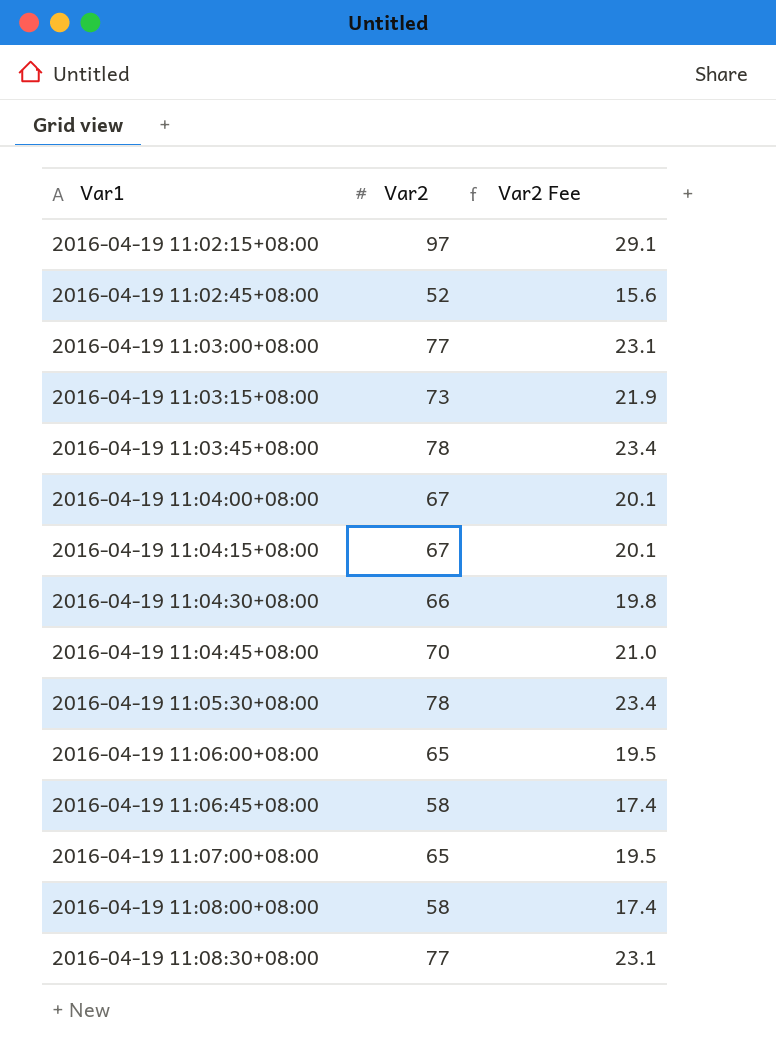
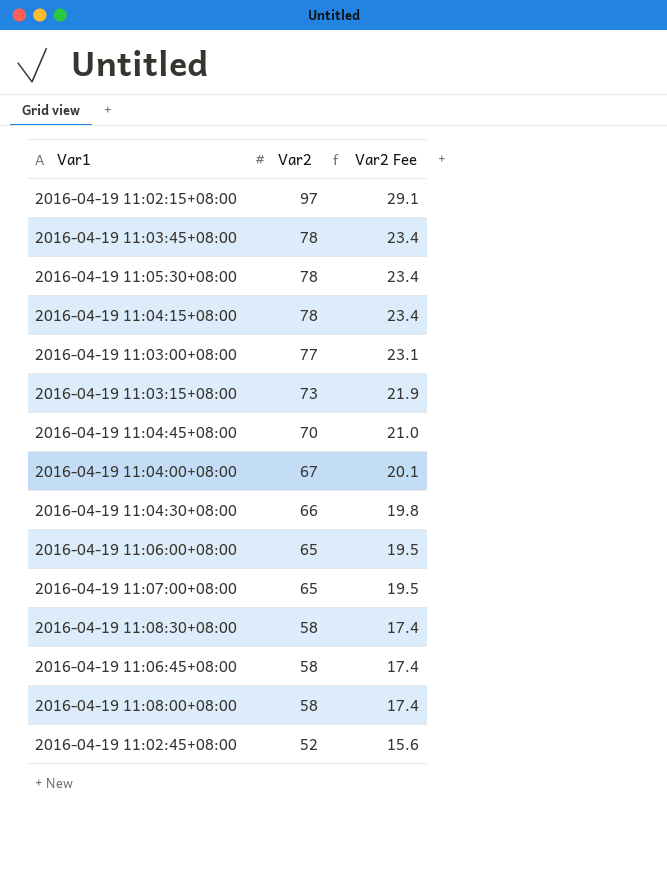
row order: Var1 ascending -> Var2 descending
2016-04-19 11:04:15+08:00 | Var2: 67 -> 78
2016-04-19 11:04:15+08:00 | Var2 Fee: 20.1 -> 23.4
2016-04-19 11:08:30+08:00 | Var2: 77 -> 58
2016-04-19 11:08:30+08:00 | Var2 Fee: 23.1 -> 17.4

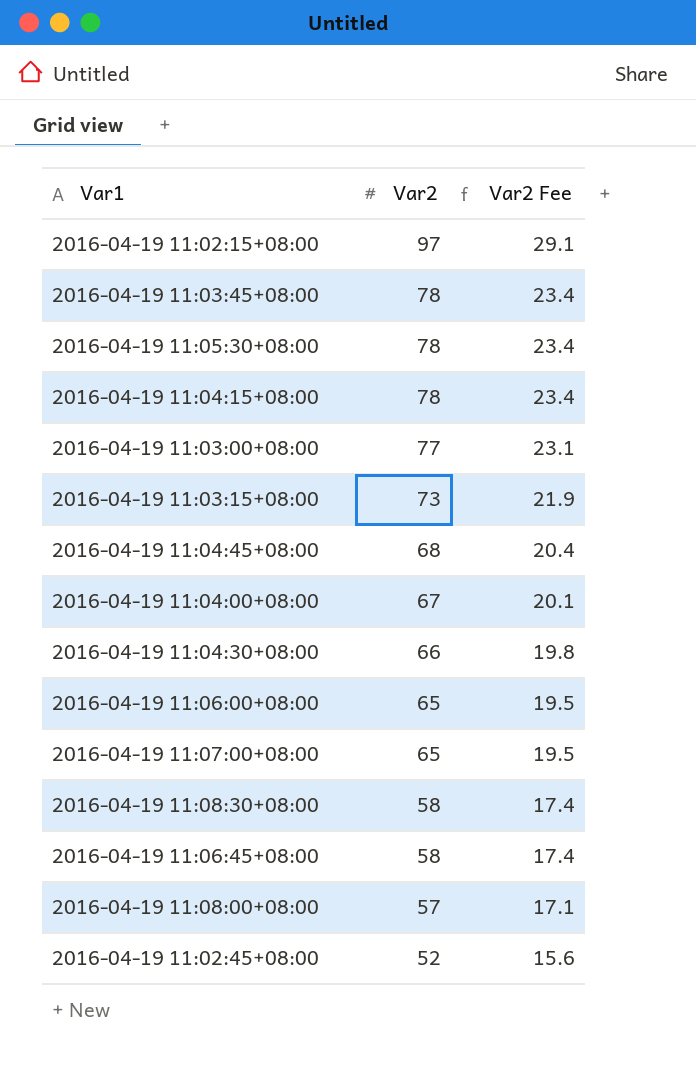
2016-04-19 11:04:45+08:00 | Var2: 70 -> 68
2016-04-19 11:04:45+08:00 | Var2 Fee: 21.0 -> 20.4
2016-04-19 11:08:00+08:00 | Var2: 58 -> 57
2016-04-19 11:08:00+08:00 | Var2 Fee: 17.4 -> 17.1

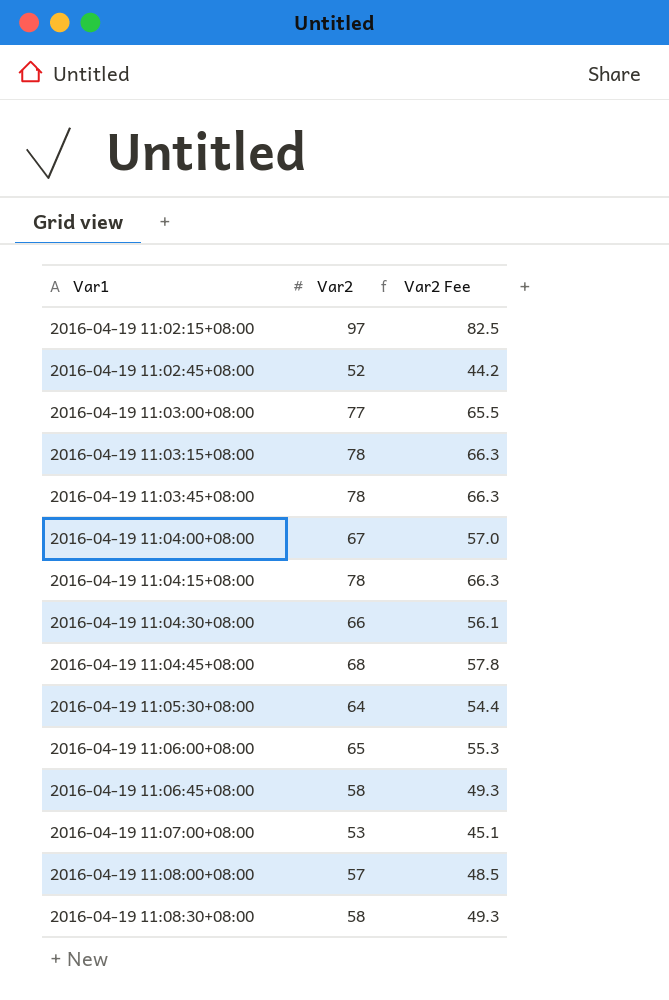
row order: Var2 descending -> Var1 ascending
column Var2 Fee | formula: [Var2] * 0.3 -> [Var2] * 0.85
2016-04-19 11:03:15+08:00 | Var2: 73 -> 78
2016-04-19 11:05:30+08:00 | Var2: 78 -> 64
2016-04-19 11:07:00+08:00 | Var2: 65 -> 53

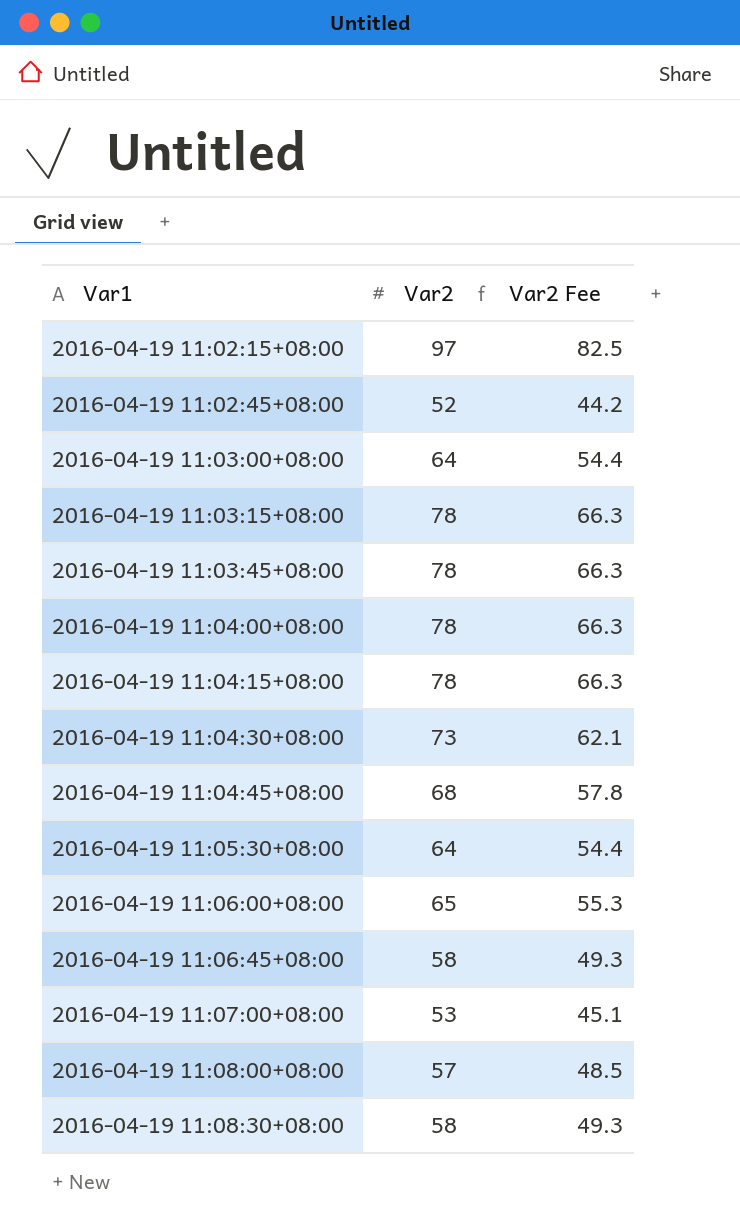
2016-04-19 11:03:00+08:00 | Var2: 77 -> 64
2016-04-19 11:03:00+08:00 | Var2 Fee: 65.5 -> 54.4
2016-04-19 11:04:00+08:00 | Var2: 67 -> 78
2016-04-19 11:04:00+08:00 | Var2 Fee: 57.0 -> 66.3
2016-04-19 11:04:30+08:00 | Var2: 66 -> 73
2016-04-19 11:04:30+08:00 | Var2 Fee: 56.1 -> 62.1

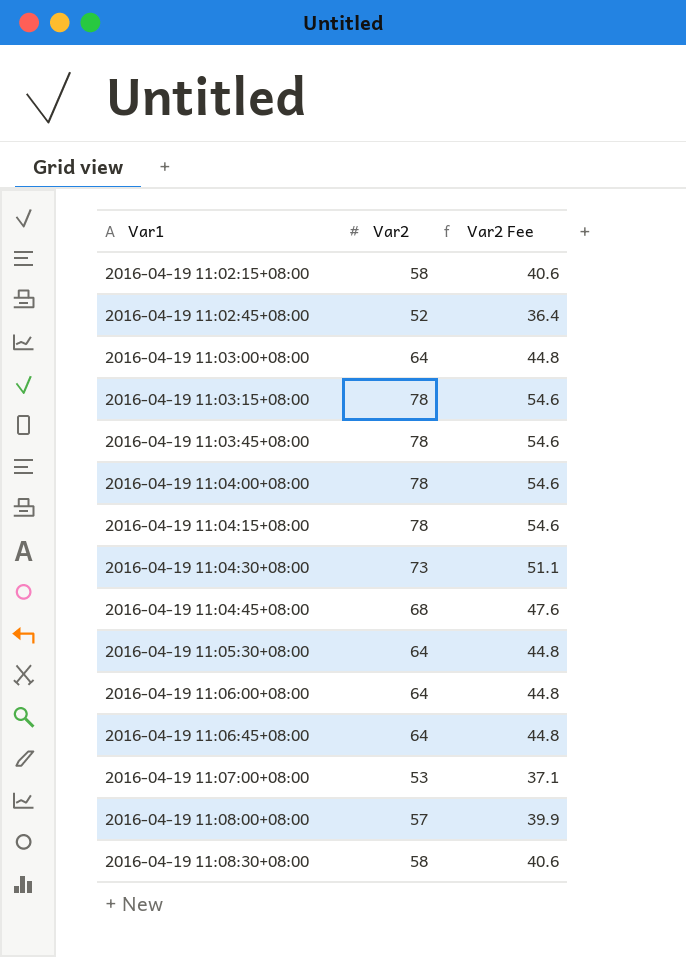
column Var2 Fee | formula: [Var2] * 0.85 -> [Var2] * 0.7
2016-04-19 11:02:15+08:00 | Var2: 97 -> 58
2016-04-19 11:06:00+08:00 | Var2: 65 -> 64
2016-04-19 11:06:45+08:00 | Var2: 58 -> 64

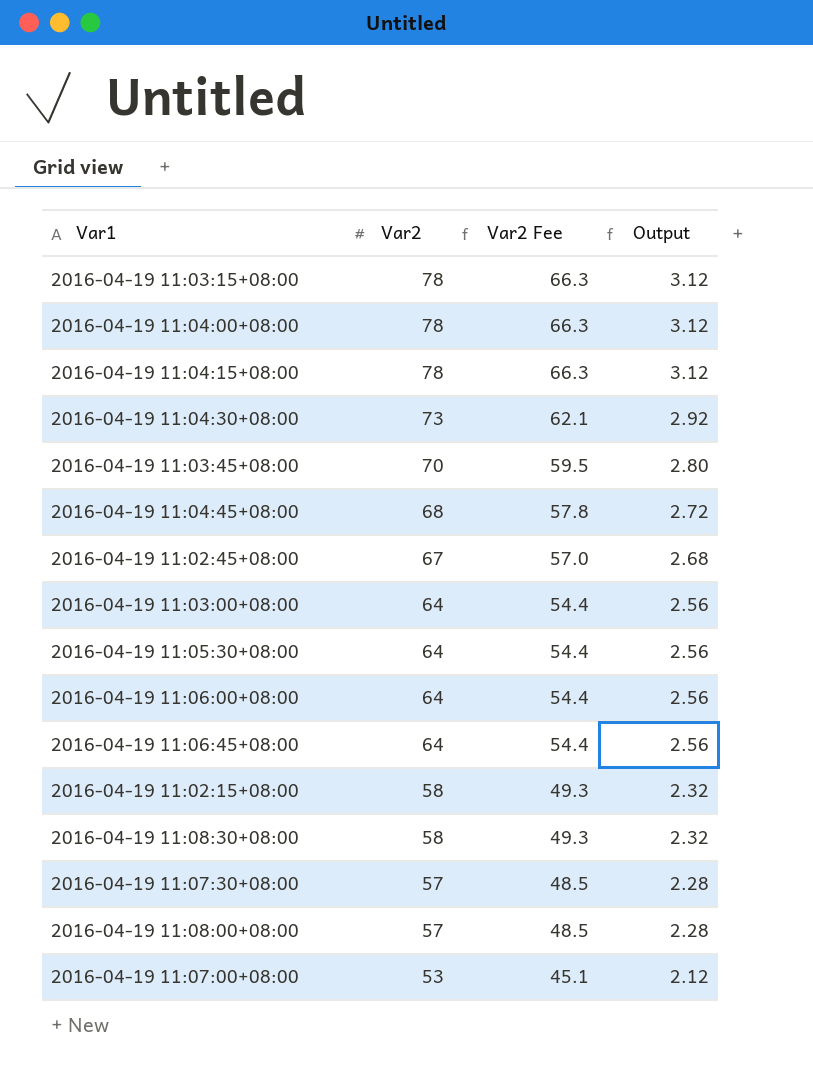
row order: Var1 ascending -> Var2 descending
column Var2 Fee | formula: [Var2] * 0.7 -> [Var2] * 0.85
column Output | formula: none -> [Var2] * 0.04
2016-04-19 11:03:45+08:00 | Var2: 78 -> 70
2016-04-19 11:02:45+08:00 | Var2: 52 -> 67
row 2016-04-19 11:07:30+08:00: none -> 57 | 48.5 | 2.28

